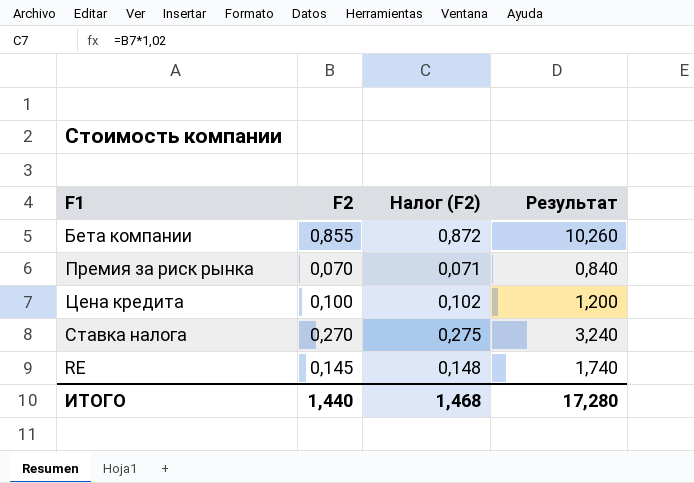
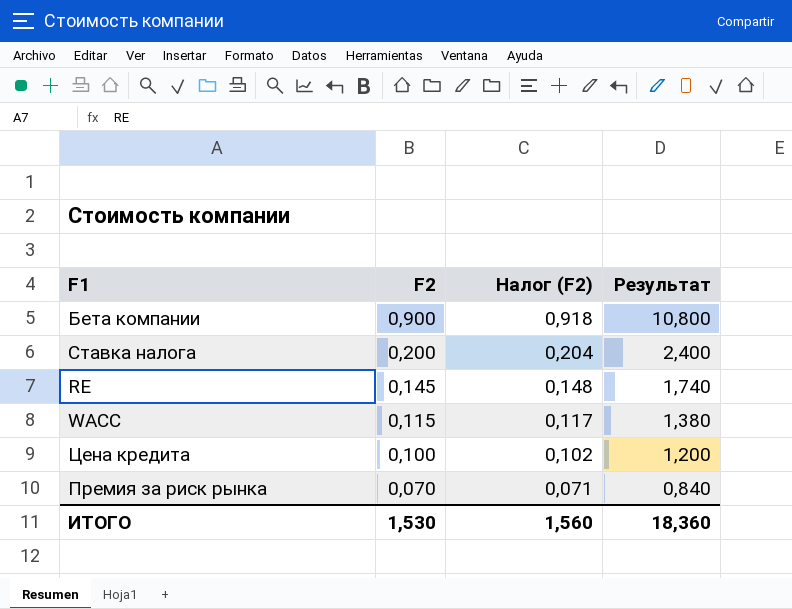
row order: none -> F2 descending
Бета компании | F2: 0,855 -> 0,900
Бета компании | Налог (F2): 0,872 -> 0,918
Бета компании | Результат: 10,260 -> 10,800
Ставка налога | F2: 0,270 -> 0,200
Ставка налога | Налог (F2): 0,275 -> 0,204
Ставка налога | Результат: 3,240 -> 2,400
row WACC: none -> 0,115 | 0,117 | 1,380
ИТОГО | F2: 1,440 -> 1,530
ИТОГО | Налог (F2): 1,468 -> 1,560
ИТОГО | Результат: 17,280 -> 18,360

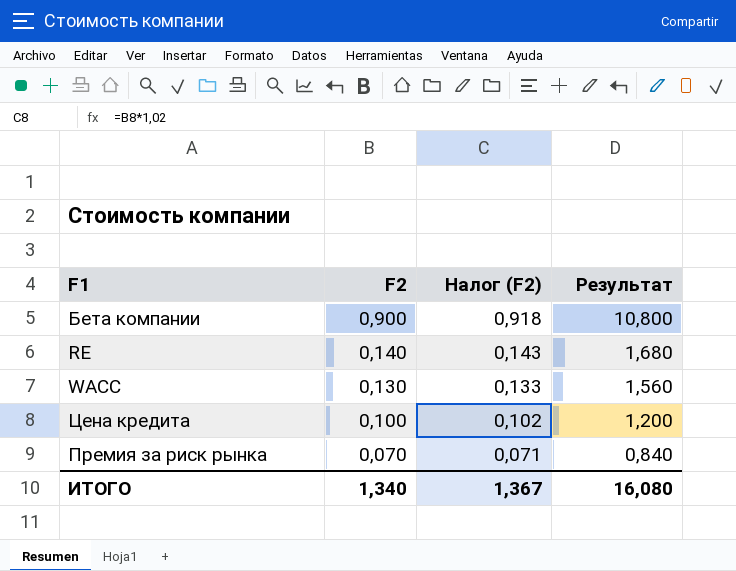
row Ставка налога: 0,200 | 0,204 | 2,400 -> none
RE | F2: 0,145 -> 0,140
RE | Налог (F2): 0,148 -> 0,143
RE | Результат: 1,740 -> 1,680
WACC | F2: 0,115 -> 0,130
WACC | Налог (F2): 0,117 -> 0,133
WACC | Результат: 1,380 -> 1,560
ИТОГО | F2: 1,530 -> 1,340
ИТОГО | Налог (F2): 1,560 -> 1,367
ИТОГО | Результат: 18,360 -> 16,080

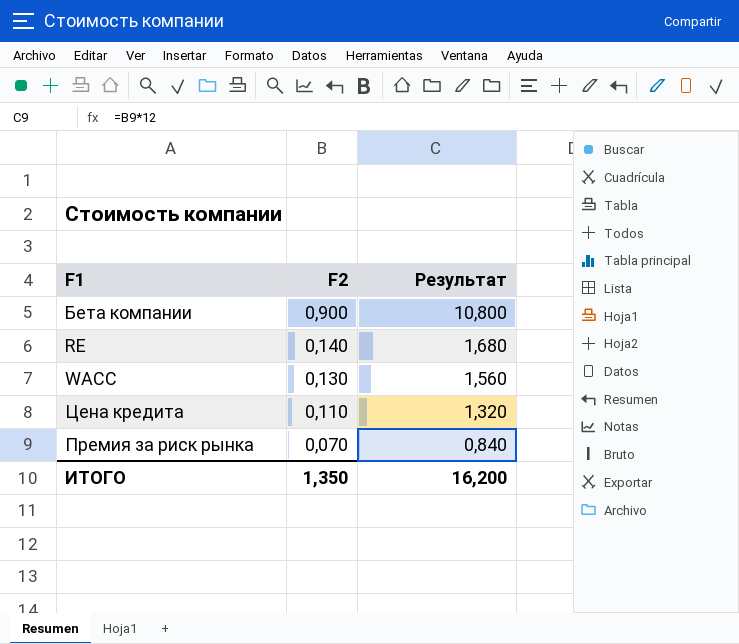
column Налог (F2) | formula: [F2] * 1,02 -> none
Цена кредита | F2: 0,100 -> 0,110
Цена кредита | Результат: 1,200 -> 1,320
ИТОГО | F2: 1,340 -> 1,350
ИТОГО | Результат: 16,080 -> 16,200

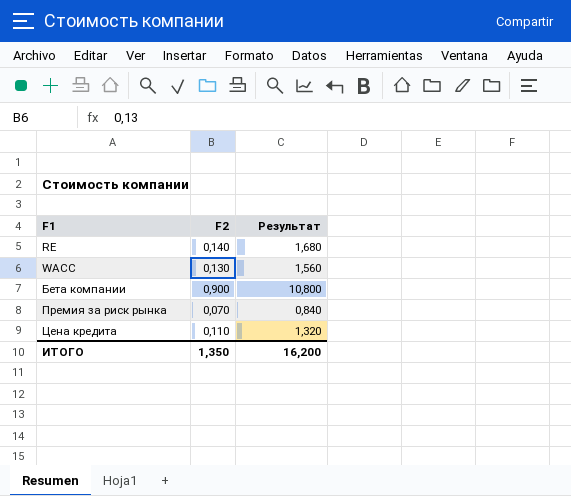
row order: F2 descending -> F1 ascending

